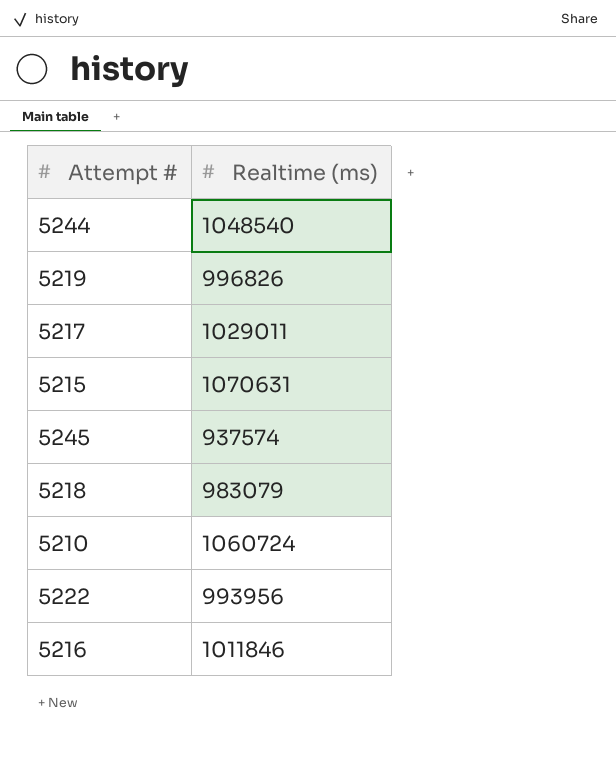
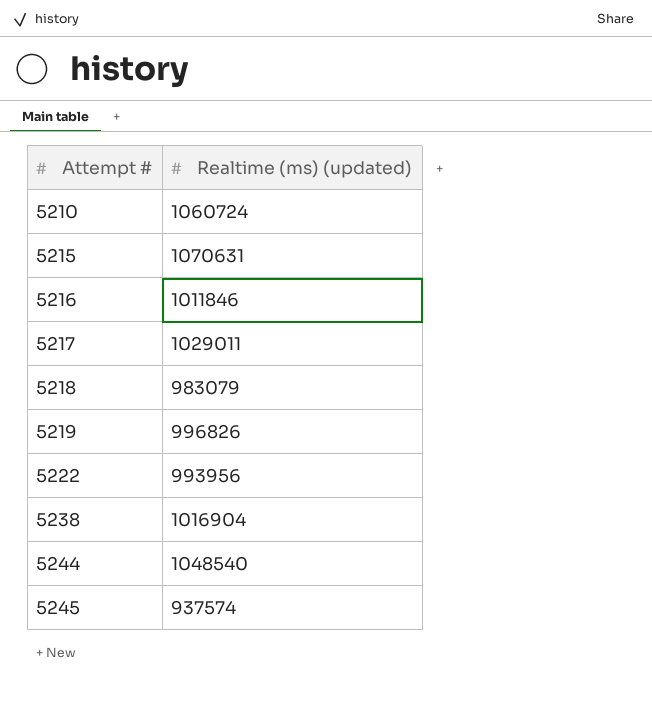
row order: none -> Attempt # ascending
column name: Realtime (ms) -> Realtime (ms) (updated)
row 5238: none -> 1016904

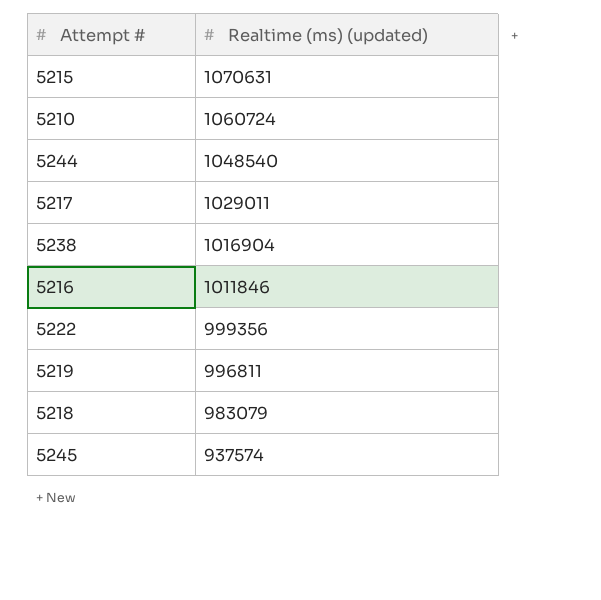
row order: Attempt # ascending -> Realtime (ms) (updated) descending
5222 | Realtime (ms) (updated): 993956 -> 999356
5219 | Realtime (ms) (updated): 996826 -> 996811

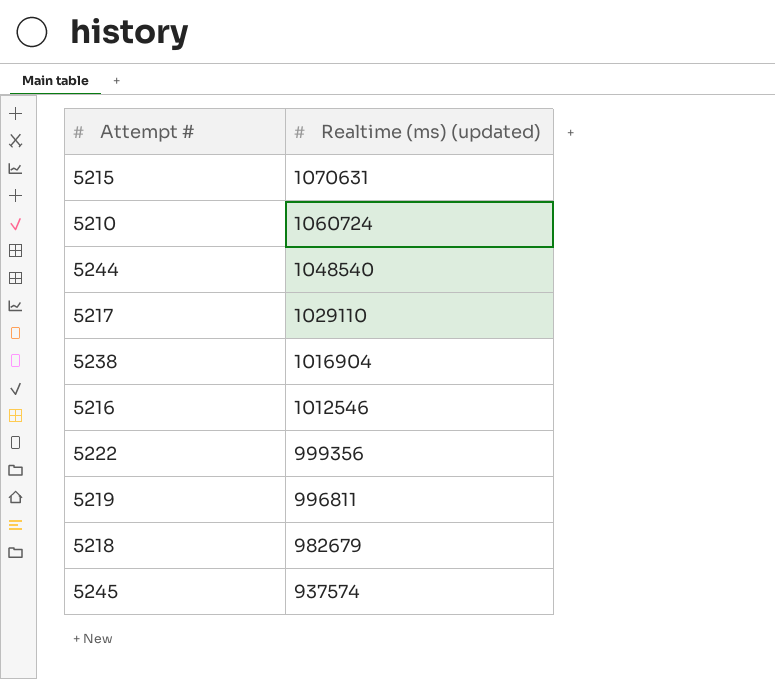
5217 | Realtime (ms) (updated): 1029011 -> 1029110
5216 | Realtime (ms) (updated): 1011846 -> 1012546
5218 | Realtime (ms) (updated): 983079 -> 982679

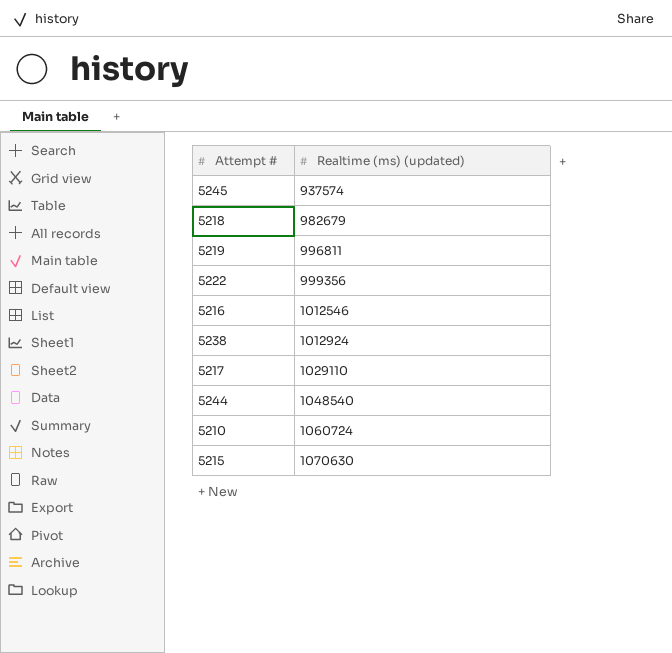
row order: Realtime (ms) (updated) descending -> Realtime (ms) (updated) ascending
5238 | Realtime (ms) (updated): 1016904 -> 1012924
5215 | Realtime (ms) (updated): 1070631 -> 1070630

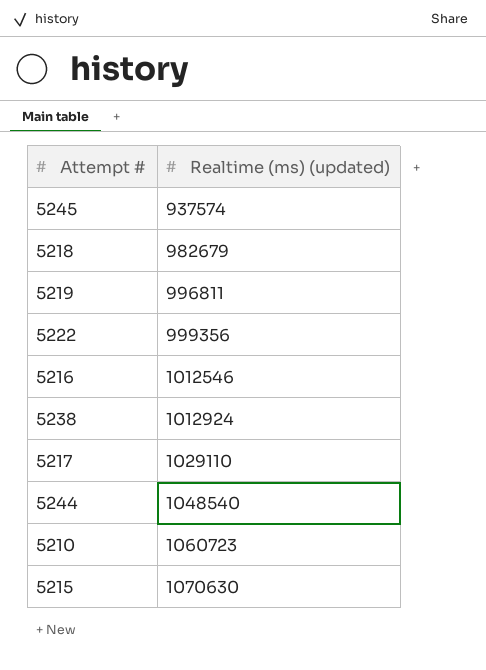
5210 | Realtime (ms) (updated): 1060724 -> 1060723

